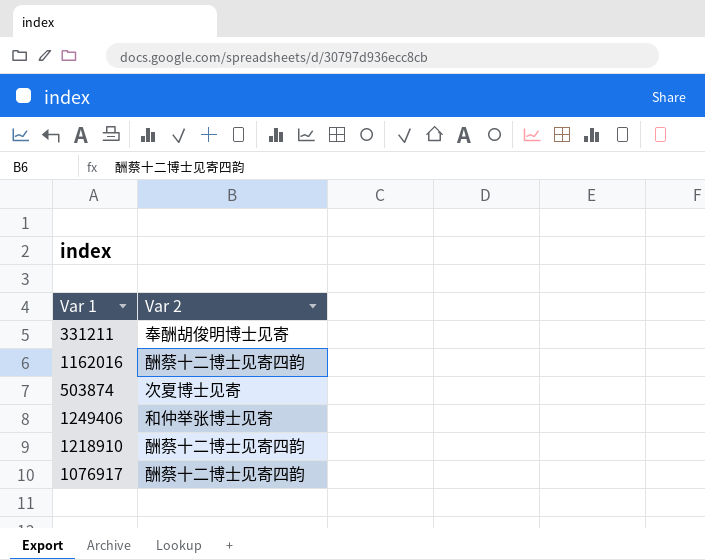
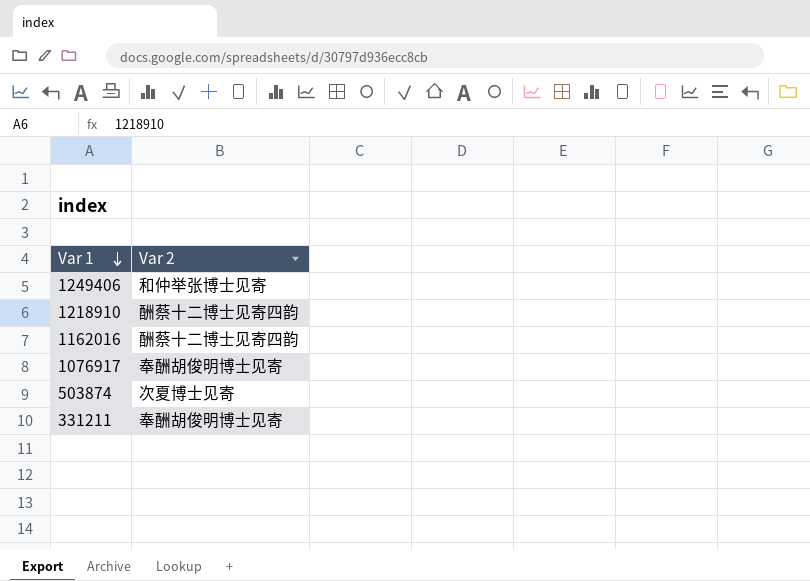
row order: none -> Var 1 descending
1076917 | Var 2: 酬蔡十二博士见寄四韵 -> 奉酬胡俊明博士见寄

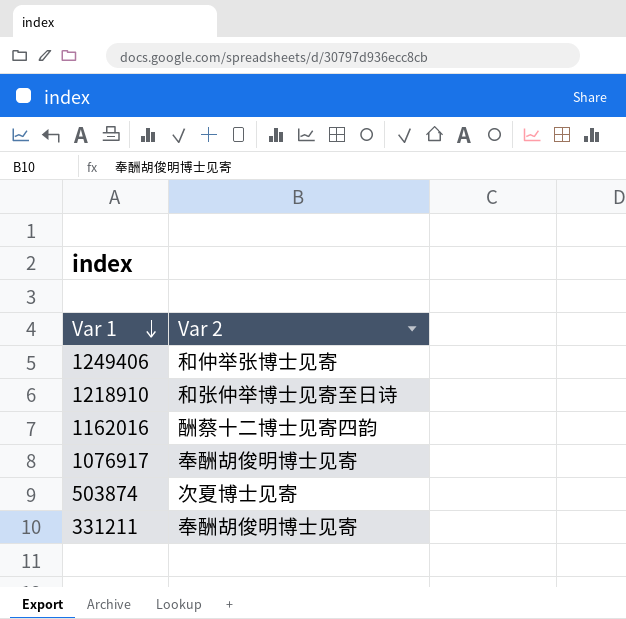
1218910 | Var 2: 酬蔡十二博士见寄四韵 -> 和张仲举博士见寄至日诗

